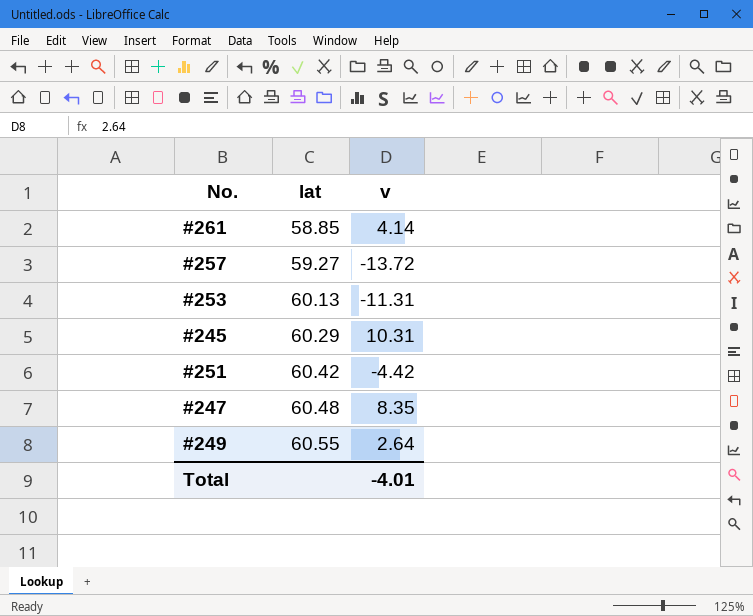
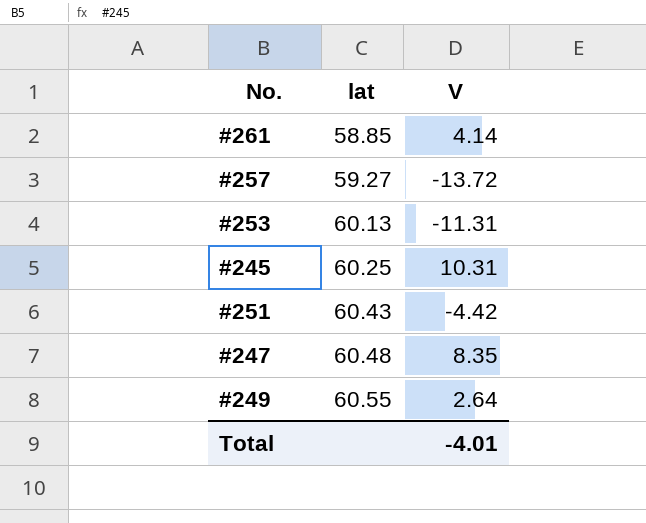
column name: v -> V
#245 | lat: 60.29 -> 60.25
#251 | lat: 60.42 -> 60.43

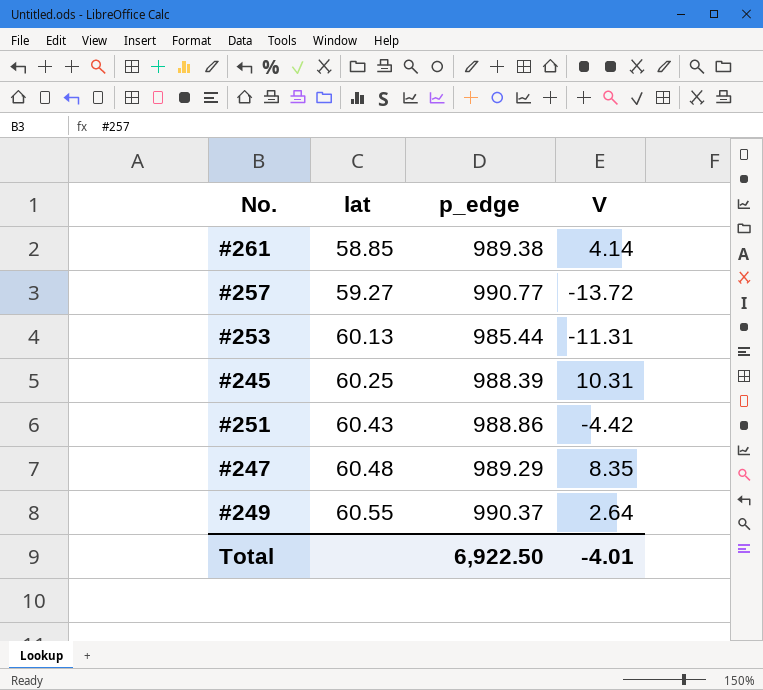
column p_edge | position: none -> 3

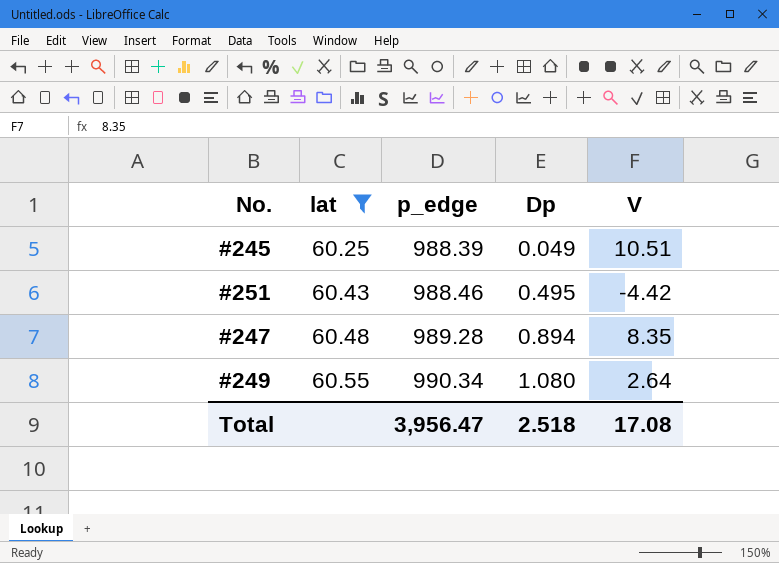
filter: none -> lat >= 60.25
column Dp | position: none -> 4
#245 | V: 10.31 -> 10.51
#251 | p_edge: 988.86 -> 988.46
#247 | p_edge: 989.29 -> 989.28
#249 | p_edge: 990.37 -> 990.34
Total | p_edge: 6,922.50 -> 3,956.47
Total | V: -4.01 -> 17.08

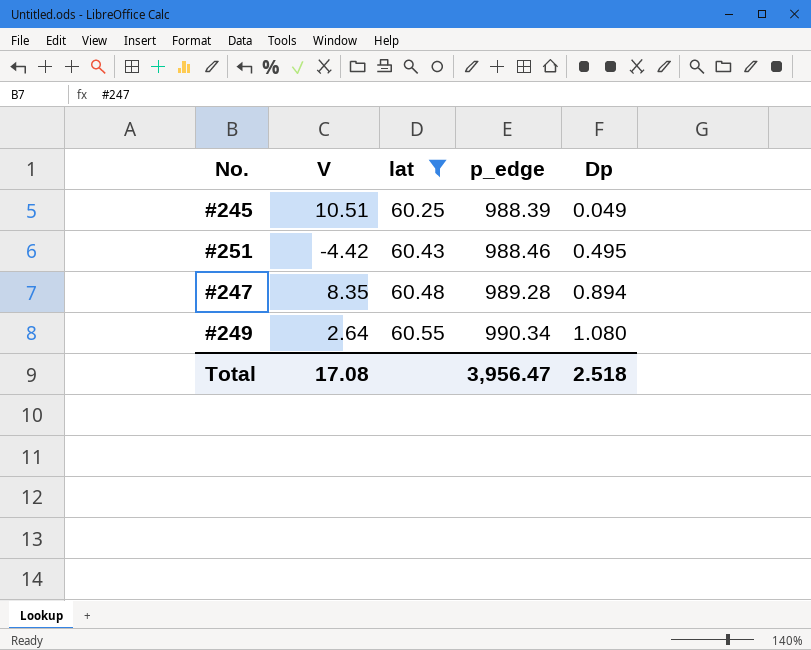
column V | position: 5 -> 2

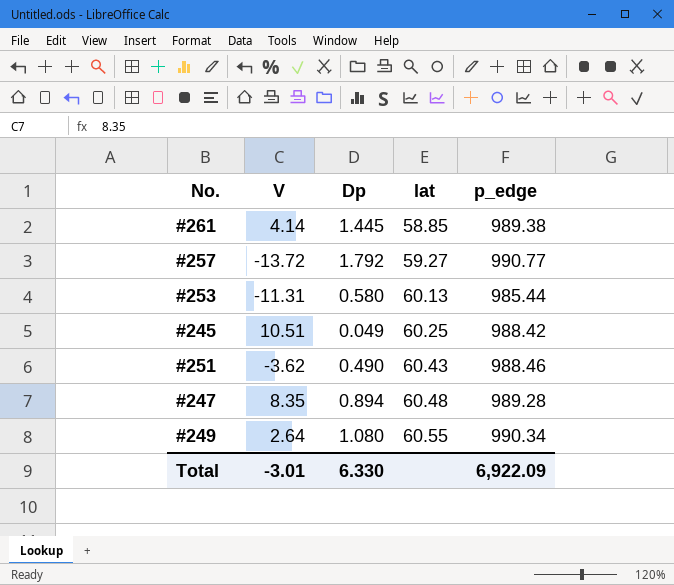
filter: lat >= 60.25 -> none
column Dp | position: 5 -> 3
#245 | p_edge: 988.39 -> 988.42
#251 | V: -4.42 -> -3.62
#251 | Dp: 0.495 -> 0.490
Total | V: 17.08 -> -3.01
Total | Dp: 2.518 -> 6.330
Total | p_edge: 3,956.47 -> 6,922.09

